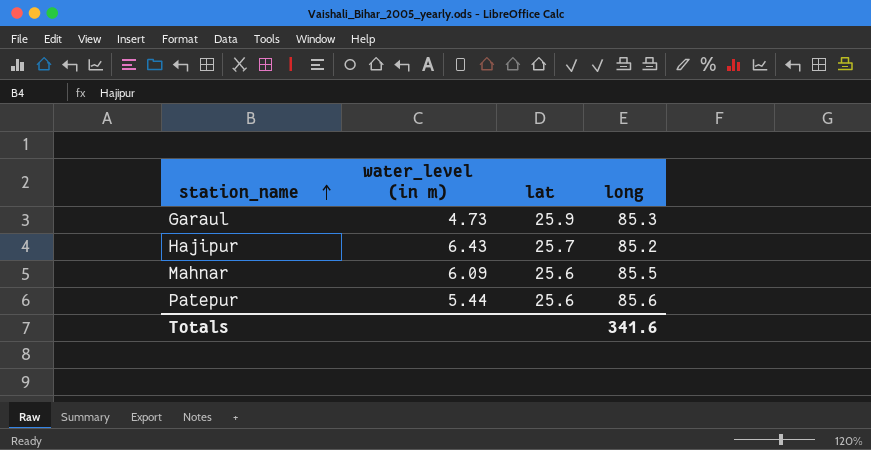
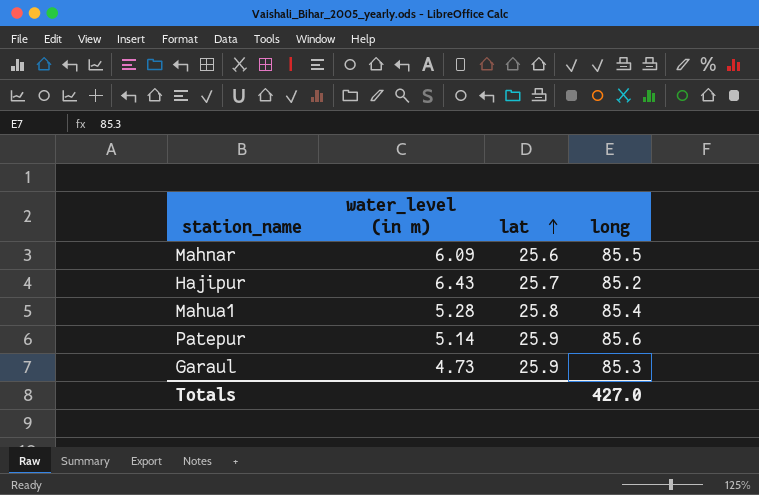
row order: station_name ascending -> lat ascending
row Mahua1: none -> 5.28 | 25.8 | 85.4
Patepur | water_level (in m): 5.44 -> 5.14
Patepur | lat: 25.6 -> 25.9
Totals | long: 341.6 -> 427.0

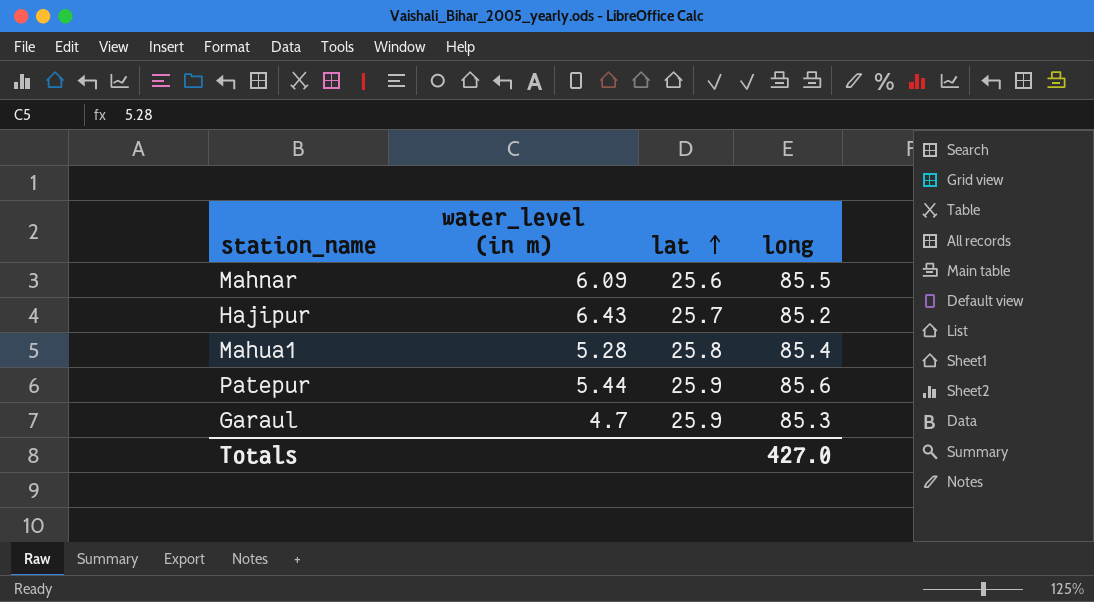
Patepur | water_level (in m): 5.14 -> 5.44
Garaul | water_level (in m): 4.73 -> 4.7

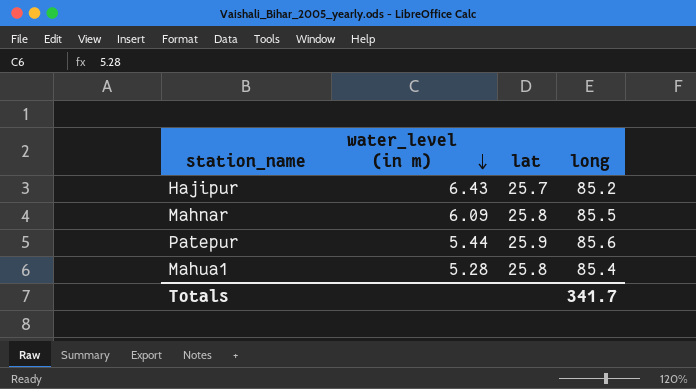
row order: lat ascending -> water_level (in m) descending
row Garaul: 4.7 | 25.9 | 85.3 -> none
Mahnar | lat: 25.6 -> 25.8
Totals | long: 427.0 -> 341.7

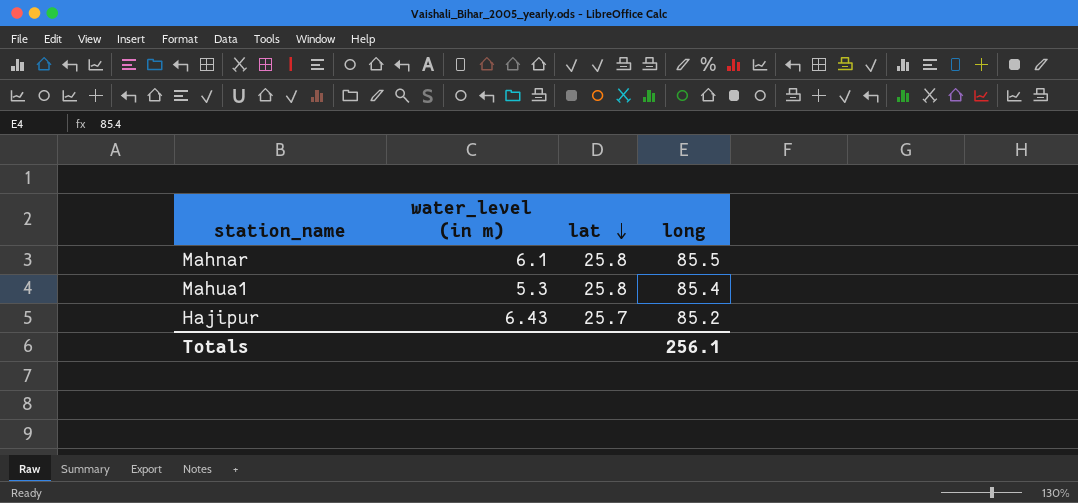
row order: water_level (in m) descending -> lat descending
row Patepur: 5.44 | 25.9 | 85.6 -> none
Mahnar | water_level (in m): 6.09 -> 6.1
Mahua1 | water_level (in m): 5.28 -> 5.3
Totals | long: 341.7 -> 256.1

